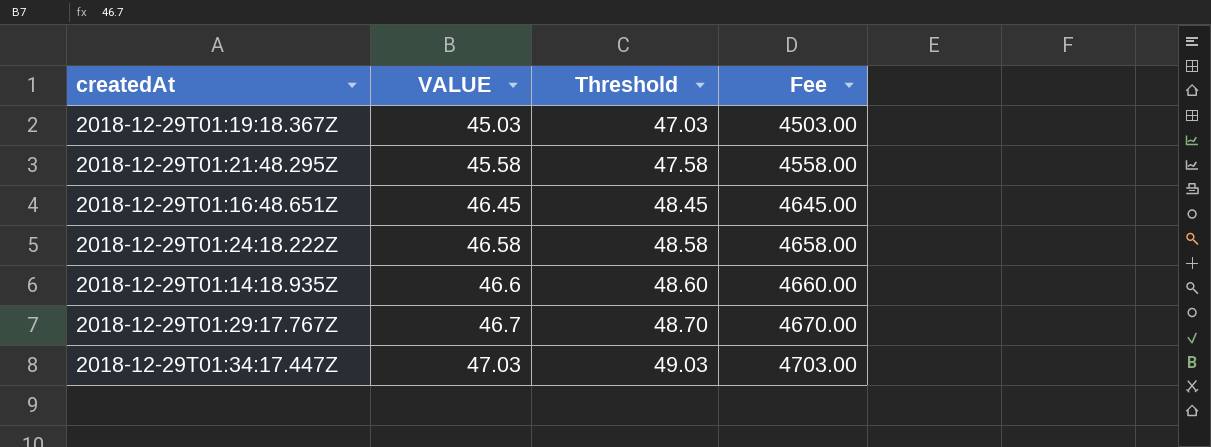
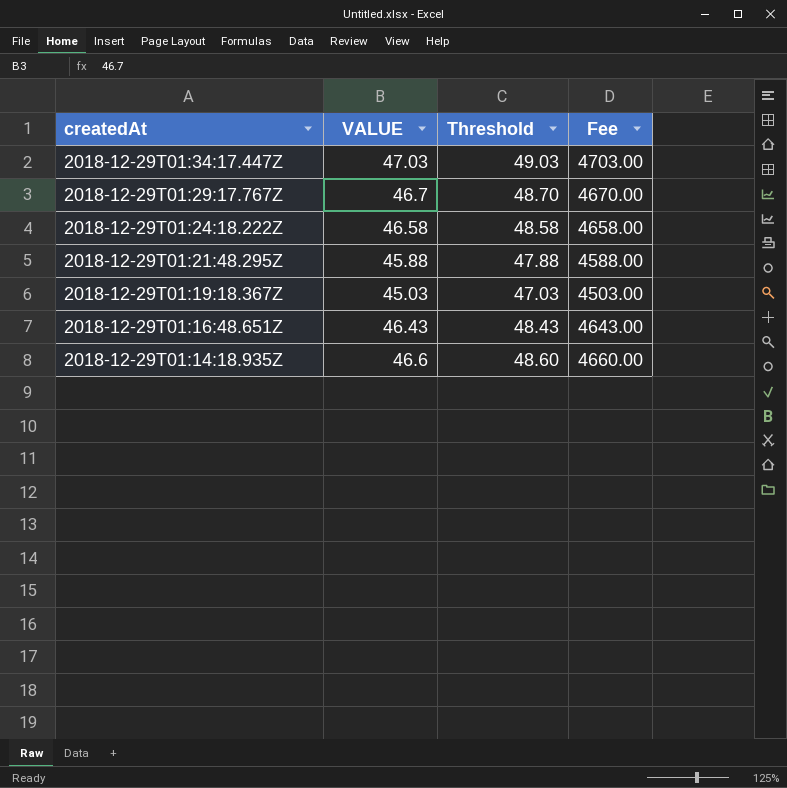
row order: VALUE ascending -> createdAt descending
2018-12-29T01:21:48.295Z | VALUE: 45.58 -> 45.88
2018-12-29T01:21:48.295Z | Threshold: 47.58 -> 47.88
2018-12-29T01:21:48.295Z | Fee: 4558.00 -> 4588.00
2018-12-29T01:16:48.651Z | VALUE: 46.45 -> 46.43
2018-12-29T01:16:48.651Z | Threshold: 48.45 -> 48.43
2018-12-29T01:16:48.651Z | Fee: 4645.00 -> 4643.00

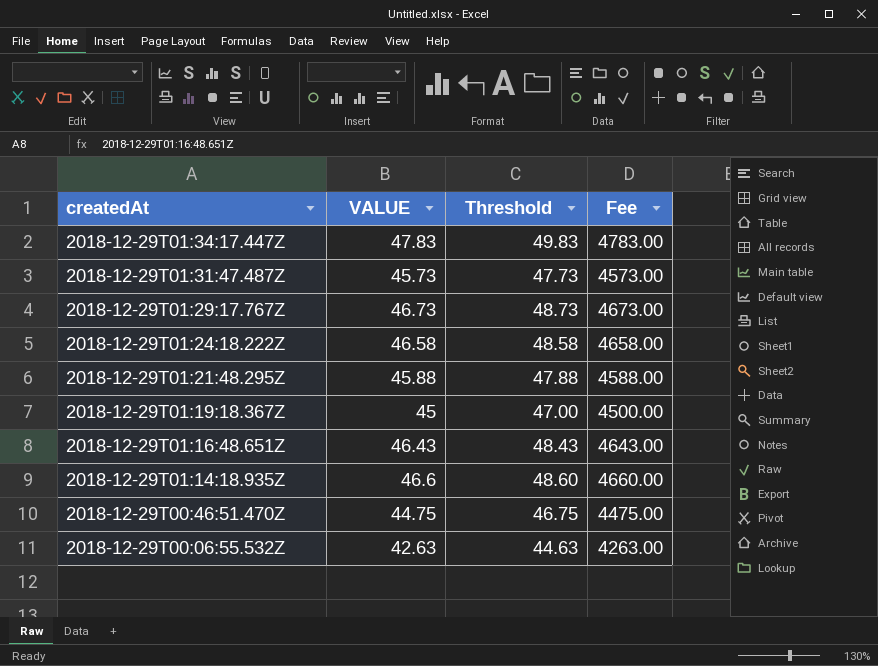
2018-12-29T01:34:17.447Z | VALUE: 47.03 -> 47.83
2018-12-29T01:34:17.447Z | Threshold: 49.03 -> 49.83
2018-12-29T01:34:17.447Z | Fee: 4703.00 -> 4783.00
row 2018-12-29T01:31:47.487Z: none -> 45.73 | 47.73 | 4573.00
2018-12-29T01:29:17.767Z | VALUE: 46.7 -> 46.73
2018-12-29T01:29:17.767Z | Threshold: 48.70 -> 48.73
2018-12-29T01:29:17.767Z | Fee: 4670.00 -> 4673.00
2018-12-29T01:19:18.367Z | VALUE: 45.03 -> 45
2018-12-29T01:19:18.367Z | Threshold: 47.03 -> 47.00
2018-12-29T01:19:18.367Z | Fee: 4503.00 -> 4500.00
row 2018-12-29T00:46:51.470Z: none -> 44.75 | 46.75 | 4475.00
row 2018-12-29T00:06:55.532Z: none -> 42.63 | 44.63 | 4263.00

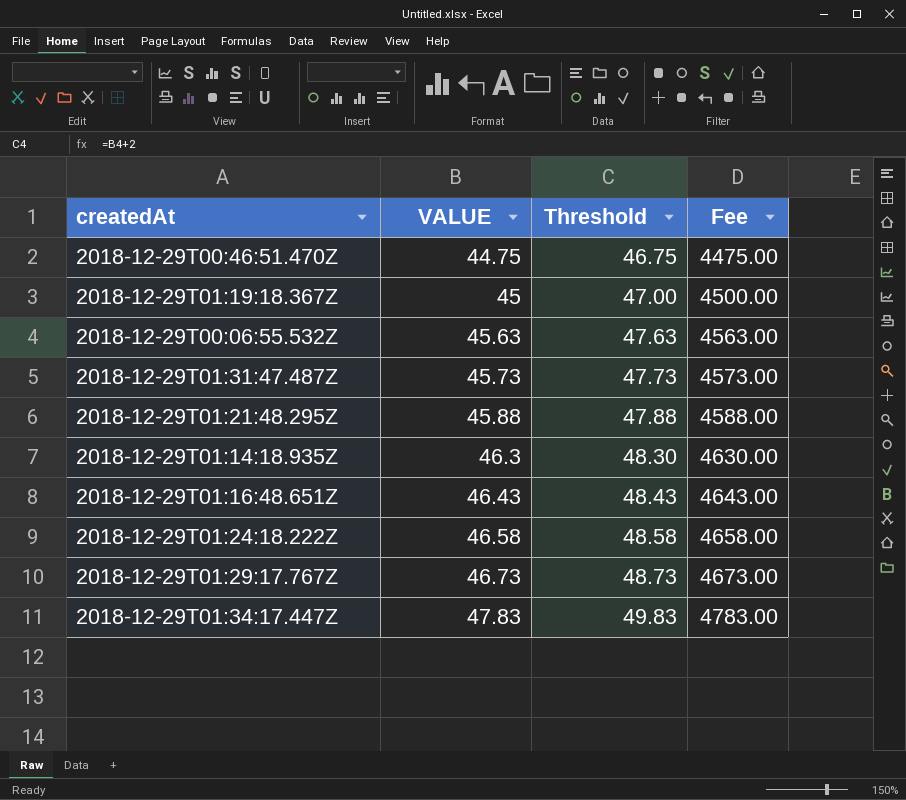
row order: createdAt descending -> VALUE ascending
2018-12-29T00:06:55.532Z | VALUE: 42.63 -> 45.63
2018-12-29T00:06:55.532Z | Threshold: 44.63 -> 47.63
2018-12-29T00:06:55.532Z | Fee: 4263.00 -> 4563.00
2018-12-29T01:14:18.935Z | VALUE: 46.6 -> 46.3
2018-12-29T01:14:18.935Z | Threshold: 48.60 -> 48.30
2018-12-29T01:14:18.935Z | Fee: 4660.00 -> 4630.00

